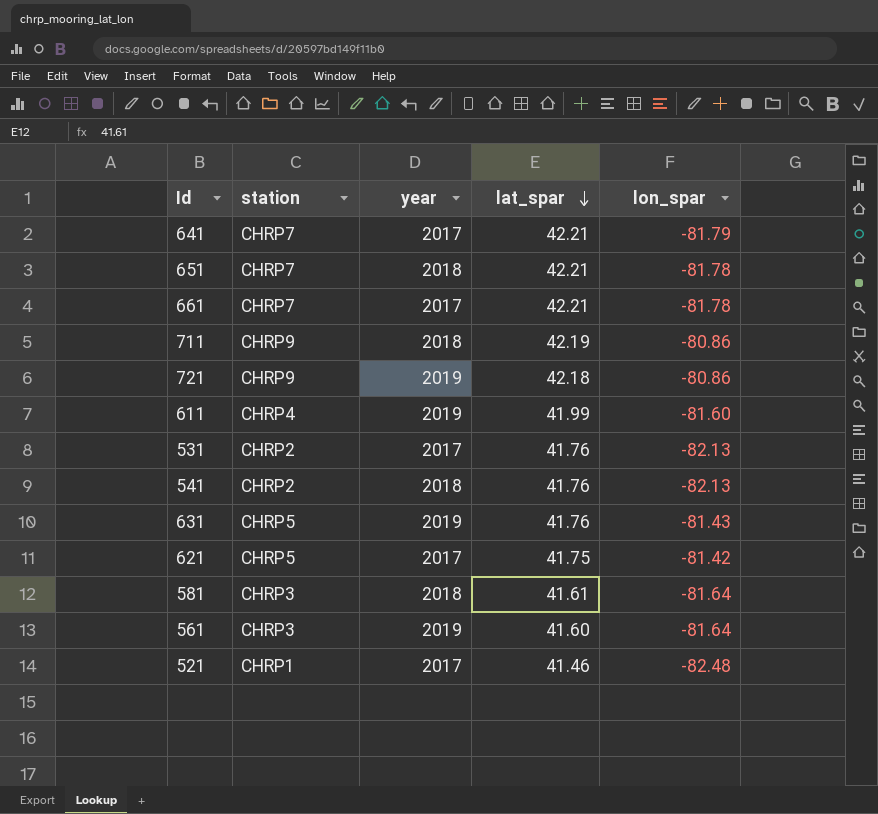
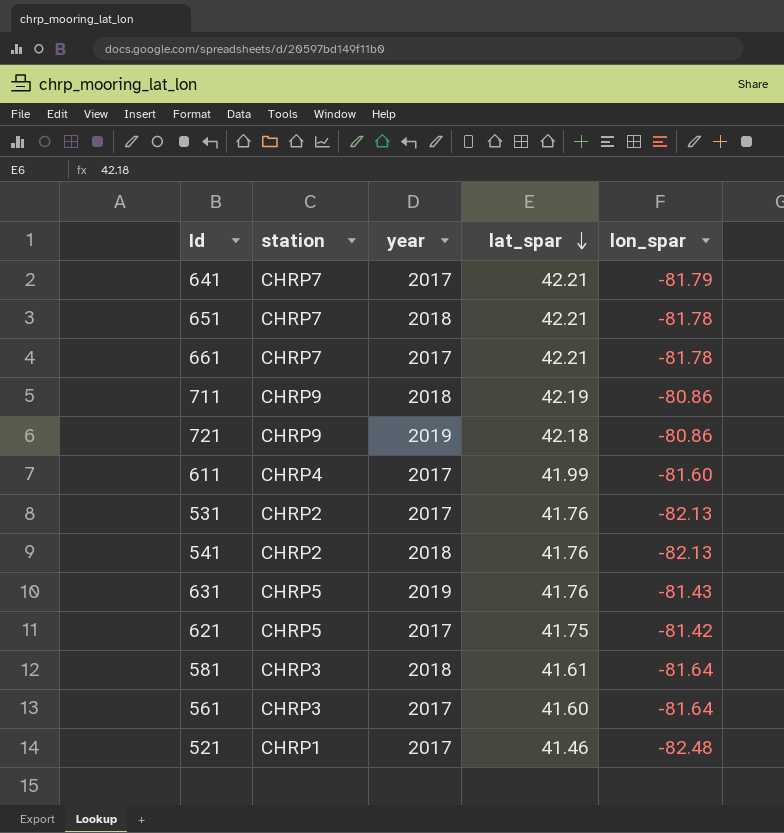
611 | year: 2019 -> 2017
561 | year: 2019 -> 2017

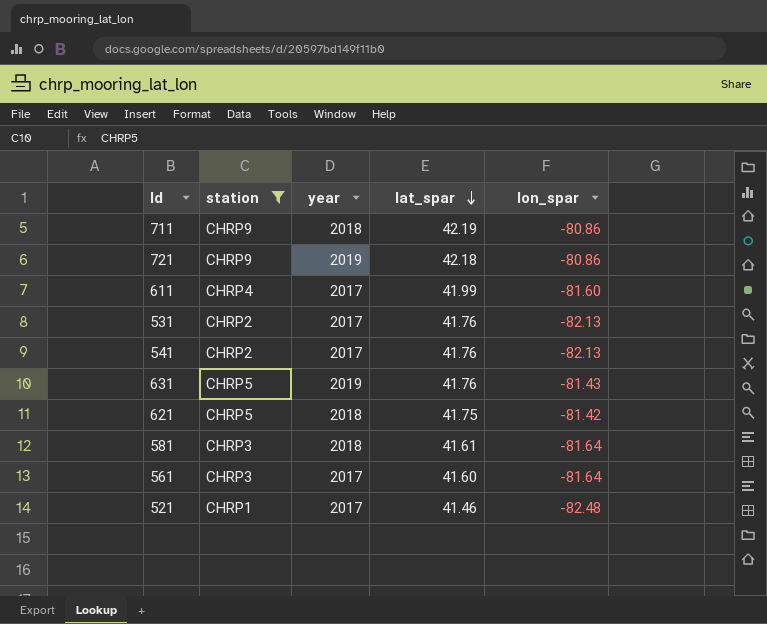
filter: none -> station != CHRP7
541 | year: 2018 -> 2017
621 | year: 2017 -> 2018

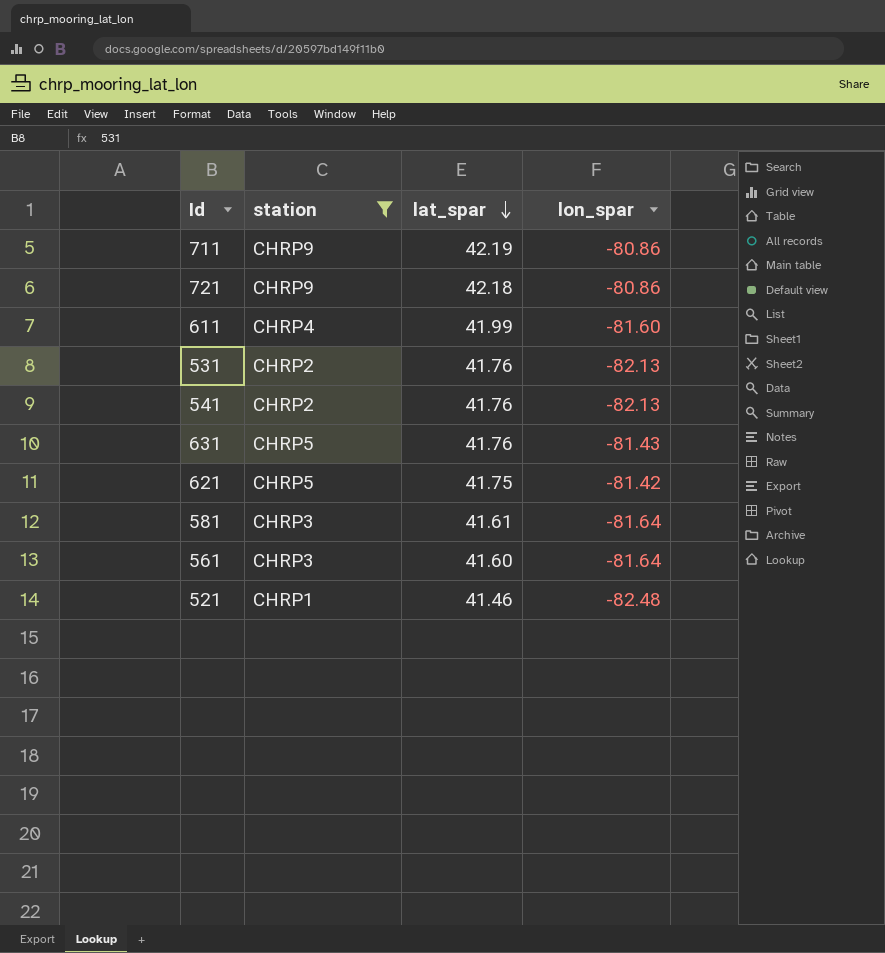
column year | position: 3 -> none

